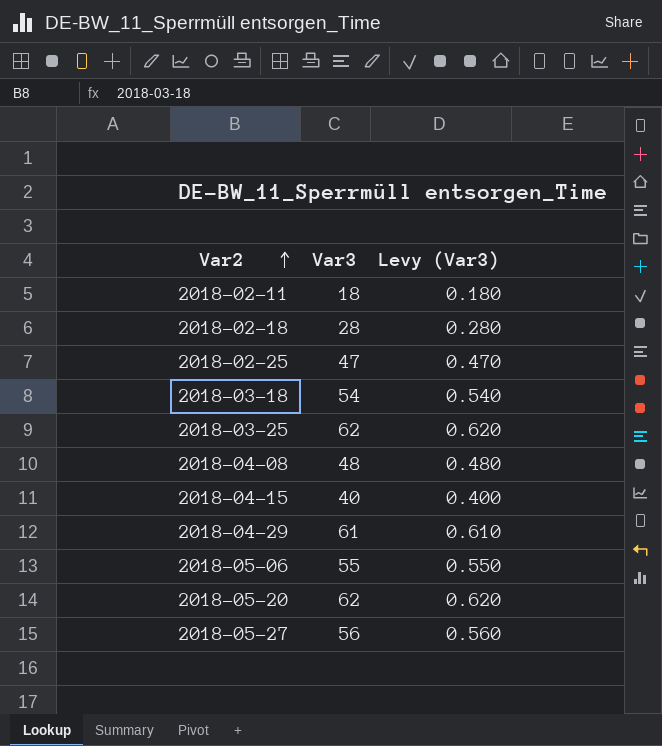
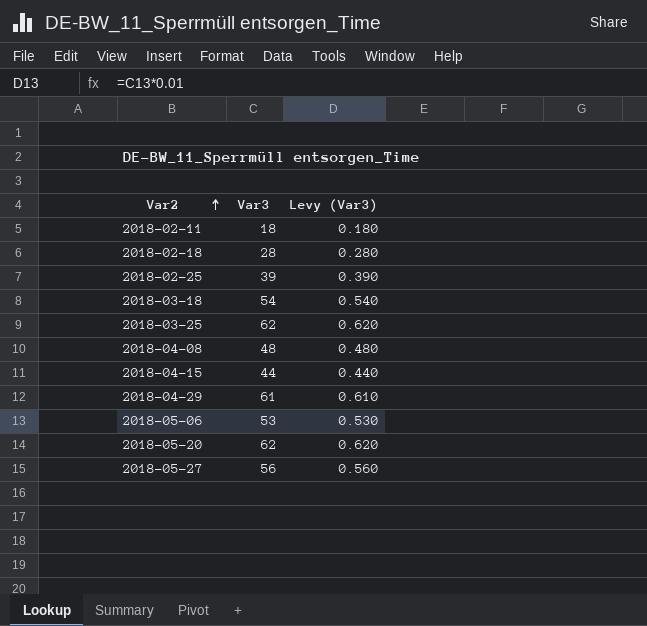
2018-02-25 | Var3: 47 -> 39
2018-02-25 | Levy (Var3): 0.470 -> 0.390
2018-04-15 | Var3: 40 -> 44
2018-04-15 | Levy (Var3): 0.400 -> 0.440
2018-05-06 | Var3: 55 -> 53
2018-05-06 | Levy (Var3): 0.550 -> 0.530

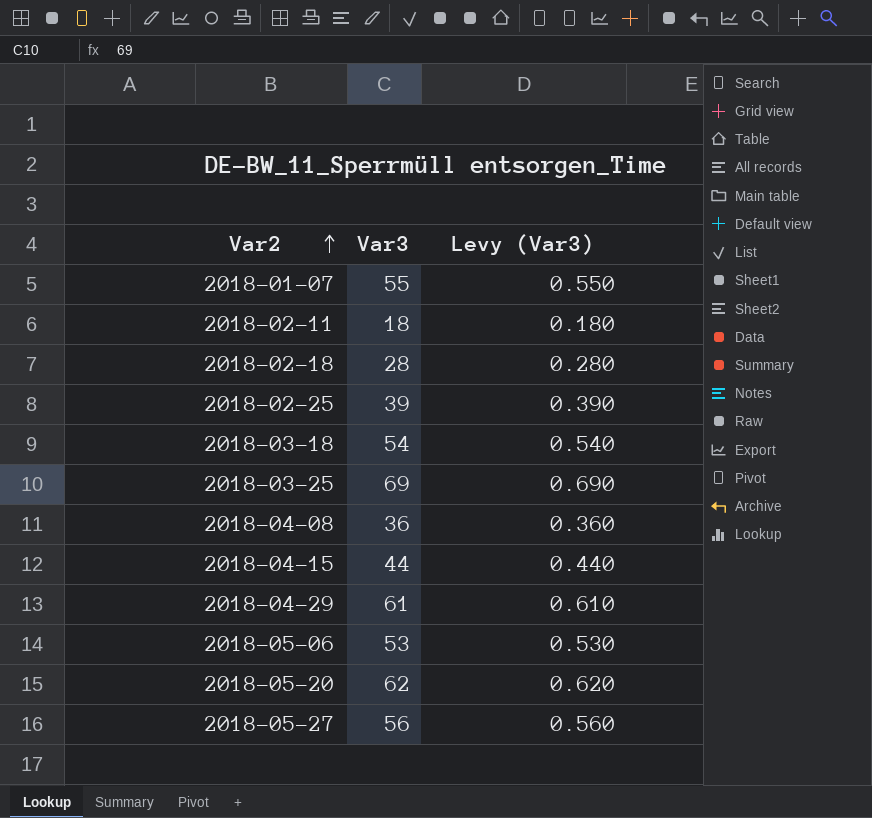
row 2018-01-07: none -> 55 | 0.550
2018-03-25 | Var3: 62 -> 69
2018-03-25 | Levy (Var3): 0.620 -> 0.690
2018-04-08 | Var3: 48 -> 36
2018-04-08 | Levy (Var3): 0.480 -> 0.360

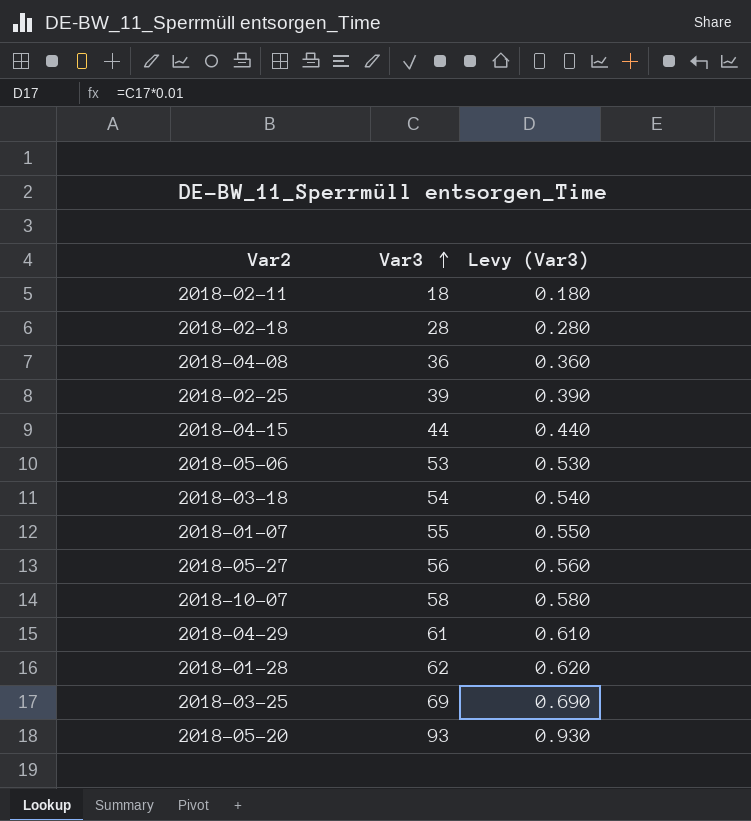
row order: Var2 ascending -> Var3 ascending
row 2018-10-07: none -> 58 | 0.580
row 2018-01-28: none -> 62 | 0.620
2018-05-20 | Var3: 62 -> 93
2018-05-20 | Levy (Var3): 0.620 -> 0.930

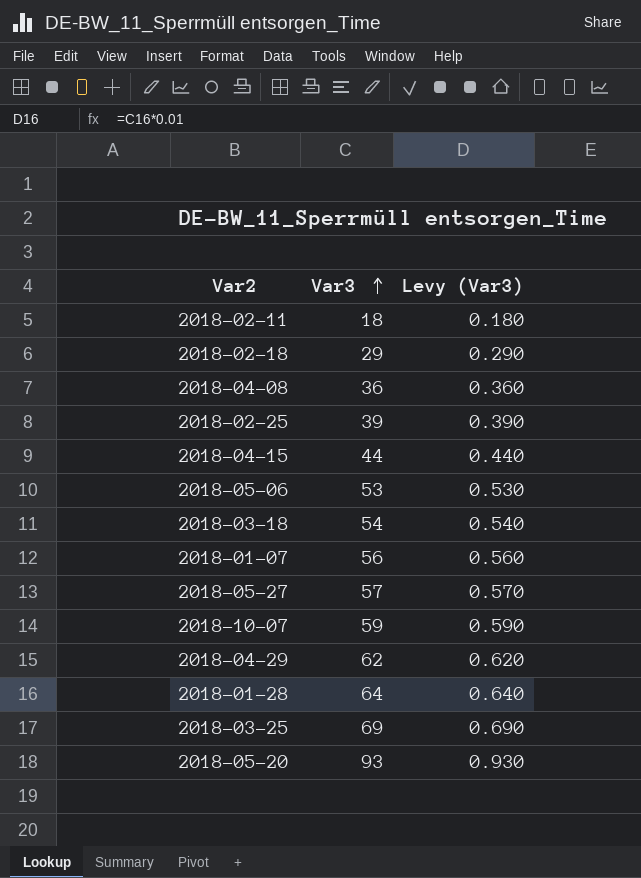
2018-02-18 | Var3: 28 -> 29
2018-02-18 | Levy (Var3): 0.280 -> 0.290
2018-01-07 | Var3: 55 -> 56
2018-01-07 | Levy (Var3): 0.550 -> 0.560
2018-05-27 | Var3: 56 -> 57
2018-05-27 | Levy (Var3): 0.560 -> 0.570
2018-10-07 | Var3: 58 -> 59
2018-10-07 | Levy (Var3): 0.580 -> 0.590
2018-04-29 | Var3: 61 -> 62
2018-04-29 | Levy (Var3): 0.610 -> 0.620
2018-01-28 | Var3: 62 -> 64
2018-01-28 | Levy (Var3): 0.620 -> 0.640

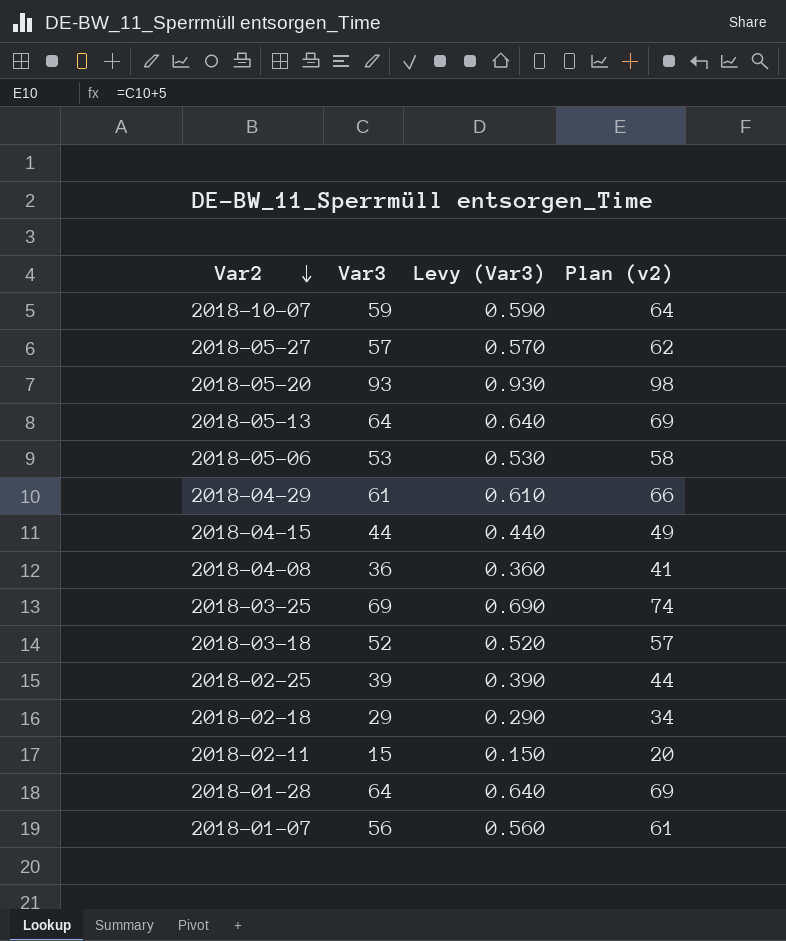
row order: Var3 ascending -> Var2 descending
column Plan (v2) | formula: none -> [Var3] + 5
row 2018-05-13: none -> 64 | 0.640 | 69
2018-04-29 | Var3: 62 -> 61
2018-04-29 | Levy (Var3): 0.620 -> 0.610
2018-03-18 | Var3: 54 -> 52
2018-03-18 | Levy (Var3): 0.540 -> 0.520
2018-02-11 | Var3: 18 -> 15
2018-02-11 | Levy (Var3): 0.180 -> 0.150

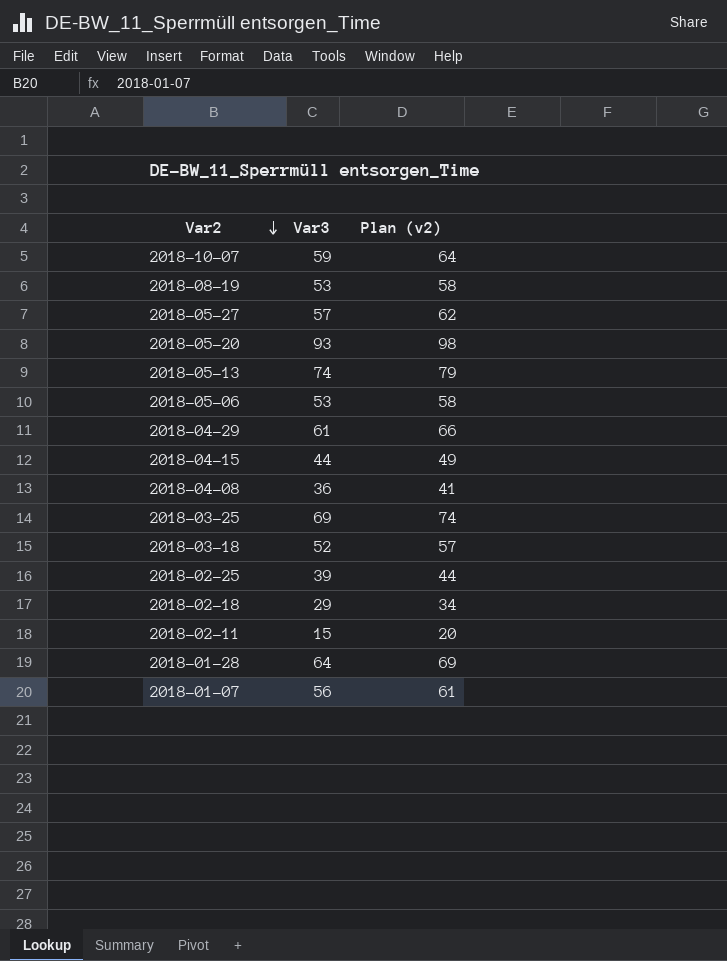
column Levy (Var3) | formula: [Var3] * 0.01 -> none
row 2018-08-19: none -> 53 | 58
2018-05-13 | Var3: 64 -> 74
2018-05-13 | Plan (v2): 69 -> 79

